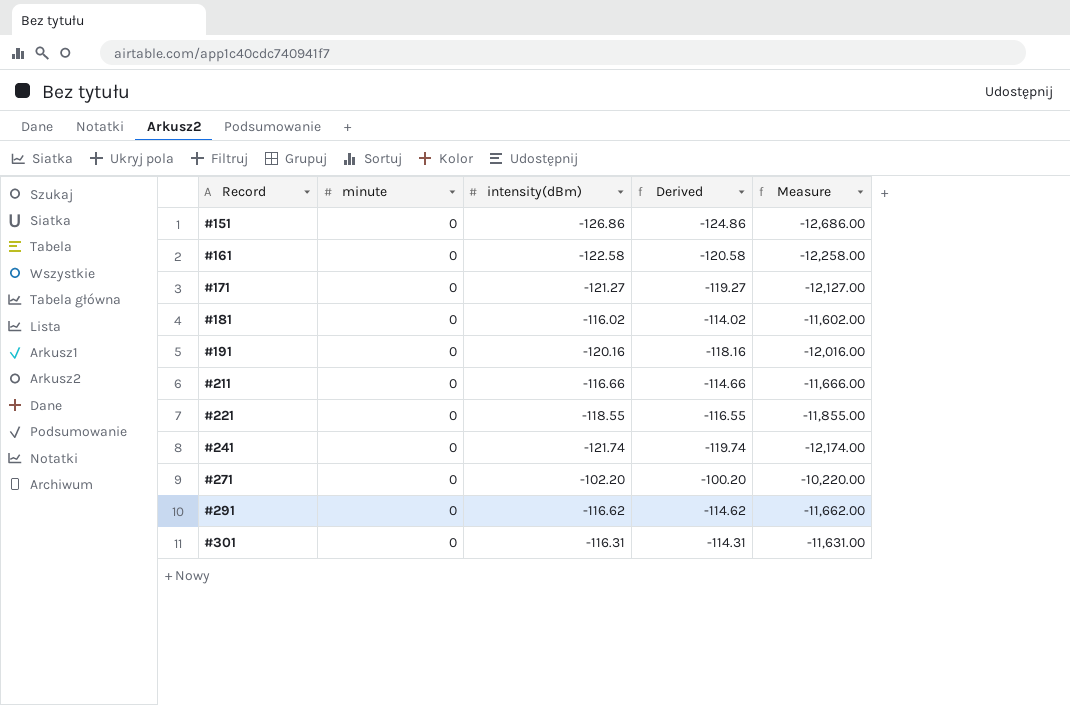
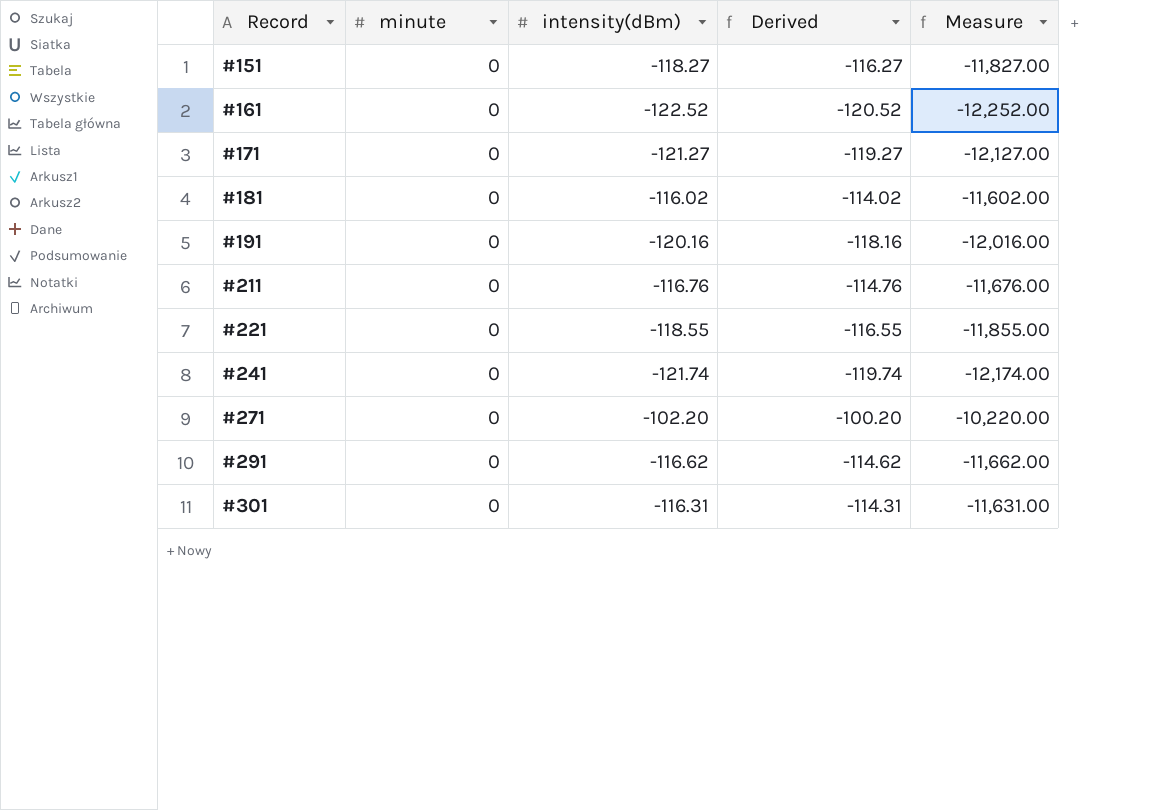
#151 | intensity(dBm): -126.86 -> -118.27
#151 | Derived: -124.86 -> -116.27
#151 | Measure: -12,686.00 -> -11,827.00
#161 | intensity(dBm): -122.58 -> -122.52
#161 | Derived: -120.58 -> -120.52
#161 | Measure: -12,258.00 -> -12,252.00
#211 | intensity(dBm): -116.66 -> -116.76
#211 | Derived: -114.66 -> -114.76
#211 | Measure: -11,666.00 -> -11,676.00

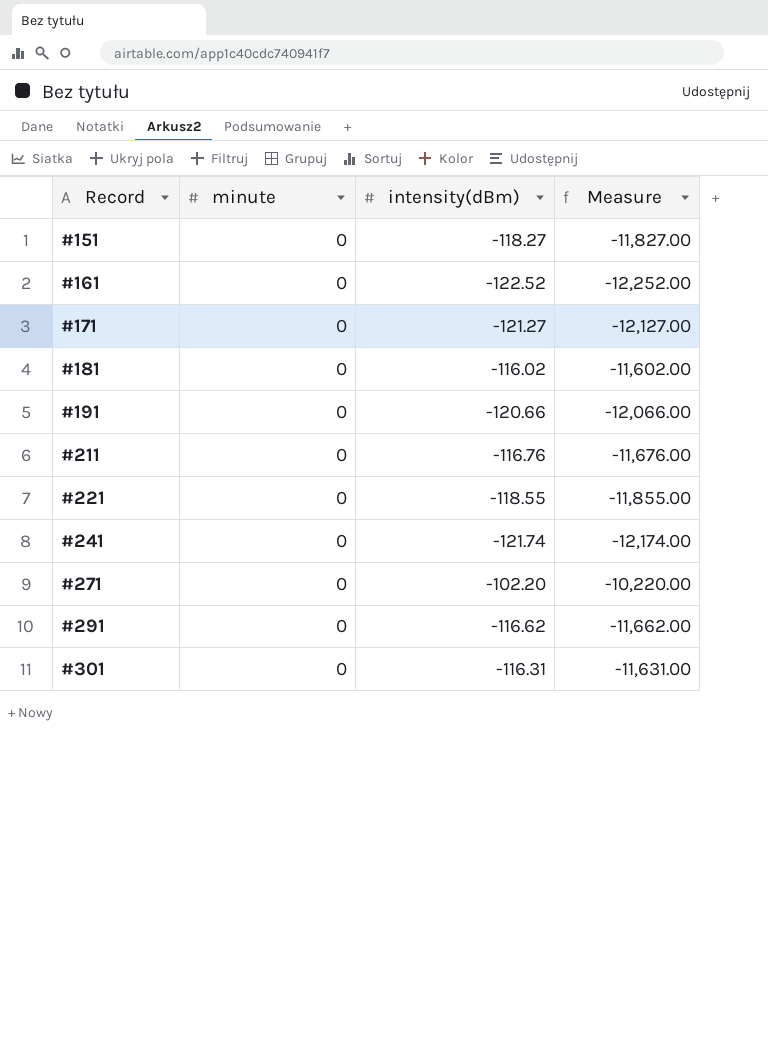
column Derived | formula: [intensity(dBm)] + 2 -> none
#191 | intensity(dBm): -120.16 -> -120.66
#191 | Measure: -12,016.00 -> -12,066.00

